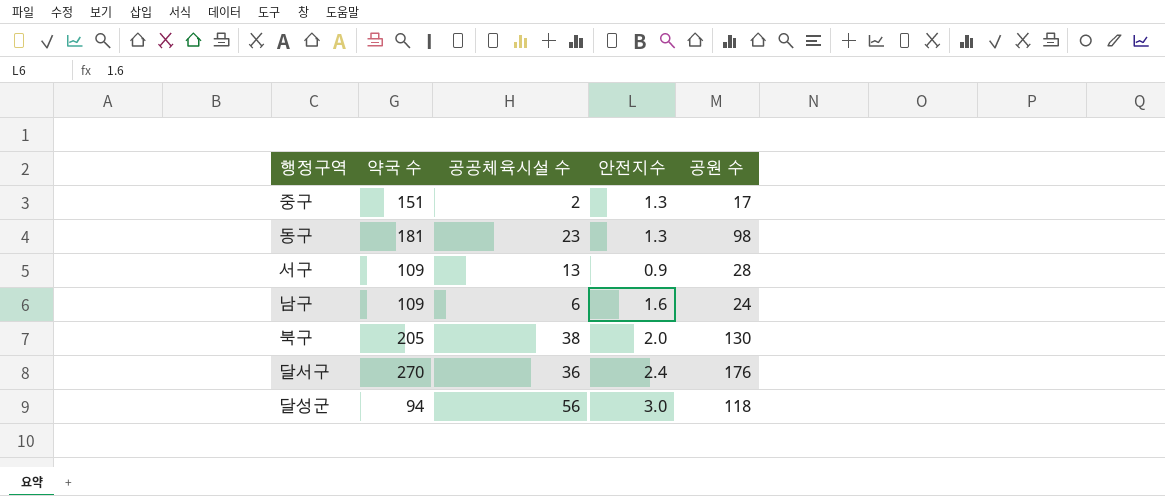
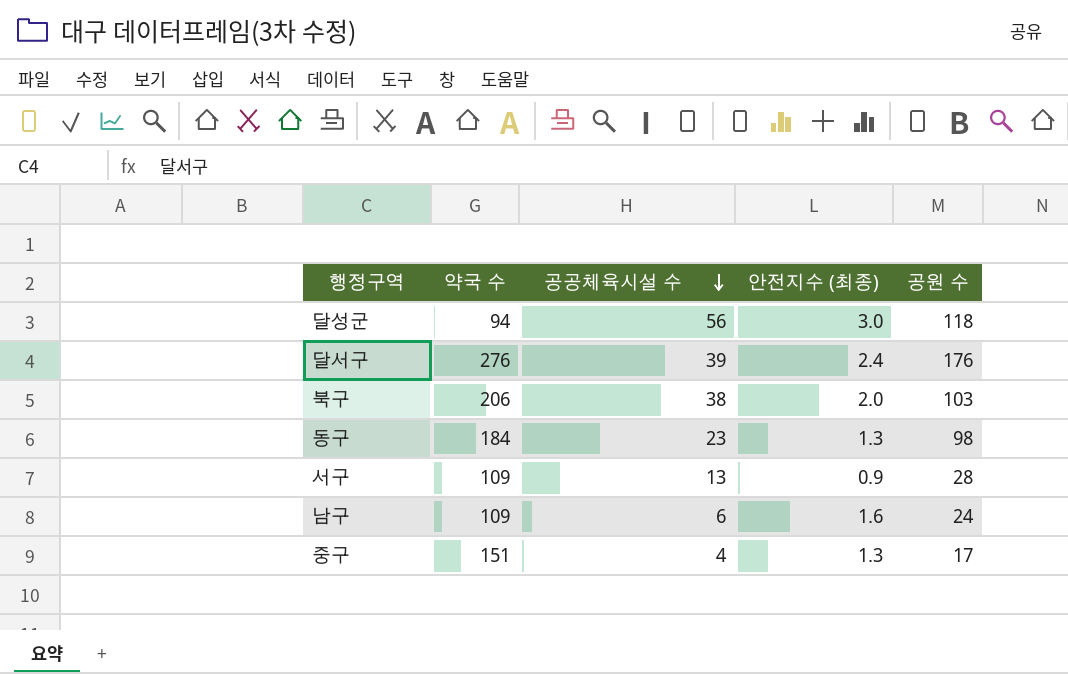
row order: none -> 공공체육시설 수 descending
column name: 안전지수 -> 안전지수 (최종)
달서구 | 약국 수: 270 -> 276
달서구 | 공공체육시설 수: 36 -> 39
북구 | 약국 수: 205 -> 206
북구 | 공원 수: 130 -> 103
동구 | 약국 수: 181 -> 184
중구 | 공공체육시설 수: 2 -> 4

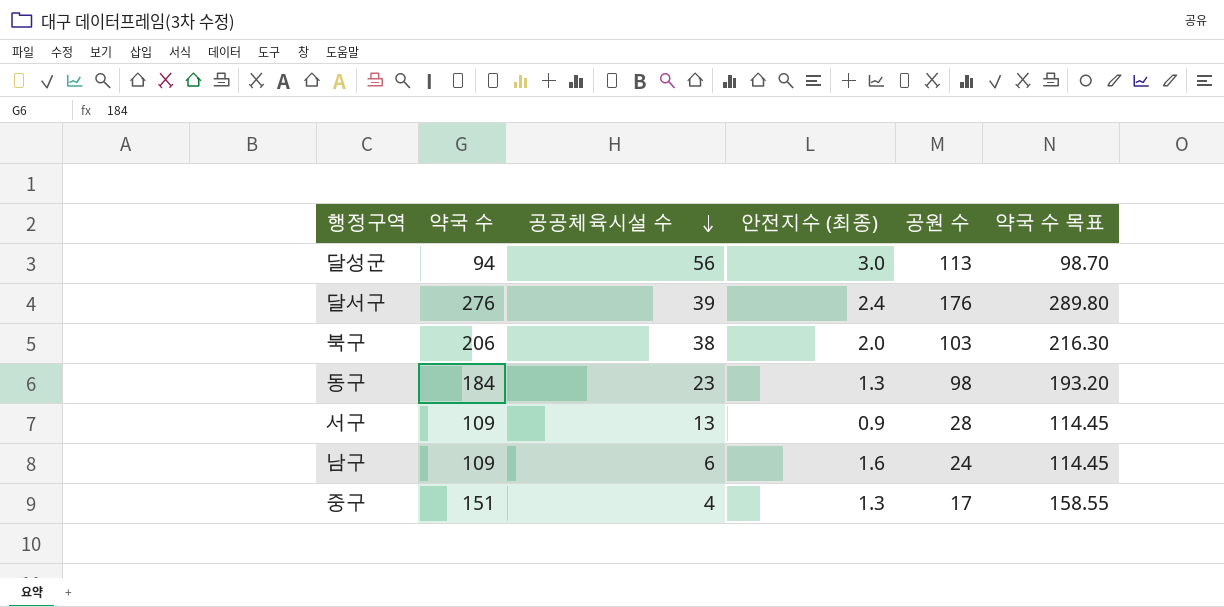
column 약국 수 목표 | formula: none -> [약국 수] * 1.05
달성군 | 공원 수: 118 -> 113

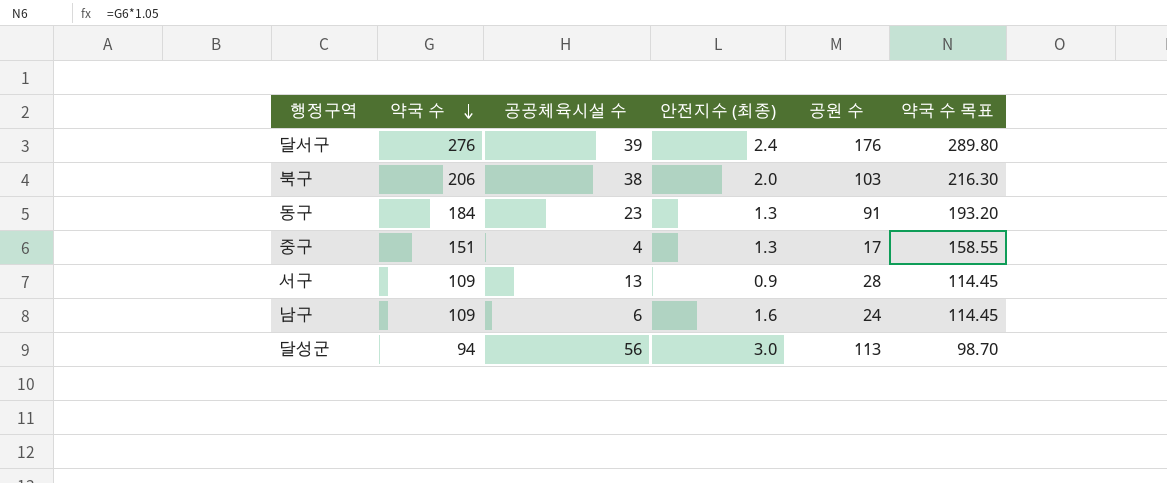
row order: 공공체육시설 수 descending -> 약국 수 descending
동구 | 공원 수: 98 -> 91

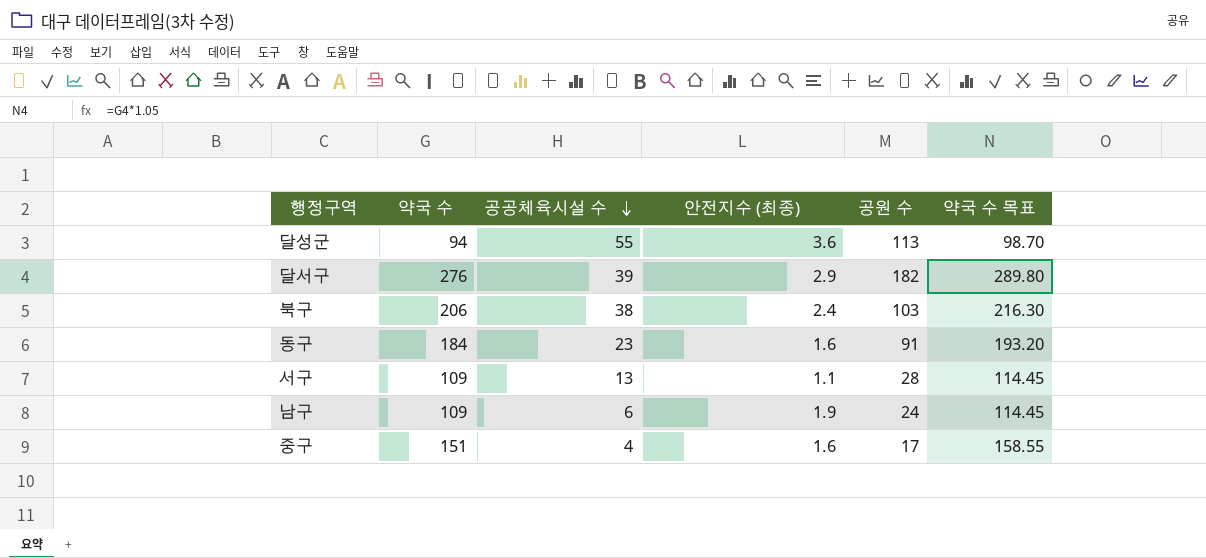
row order: 약국 수 descending -> 공공체육시설 수 descending
달성군 | 공공체육시설 수: 56 -> 55
달성군 | 안전지수 (최종): 3.0 -> 3.6
달서구 | 안전지수 (최종): 2.4 -> 2.9
달서구 | 공원 수: 176 -> 182
북구 | 안전지수 (최종): 2.0 -> 2.4
동구 | 안전지수 (최종): 1.3 -> 1.6
서구 | 안전지수 (최종): 0.9 -> 1.1
남구 | 안전지수 (최종): 1.6 -> 1.9
중구 | 안전지수 (최종): 1.3 -> 1.6

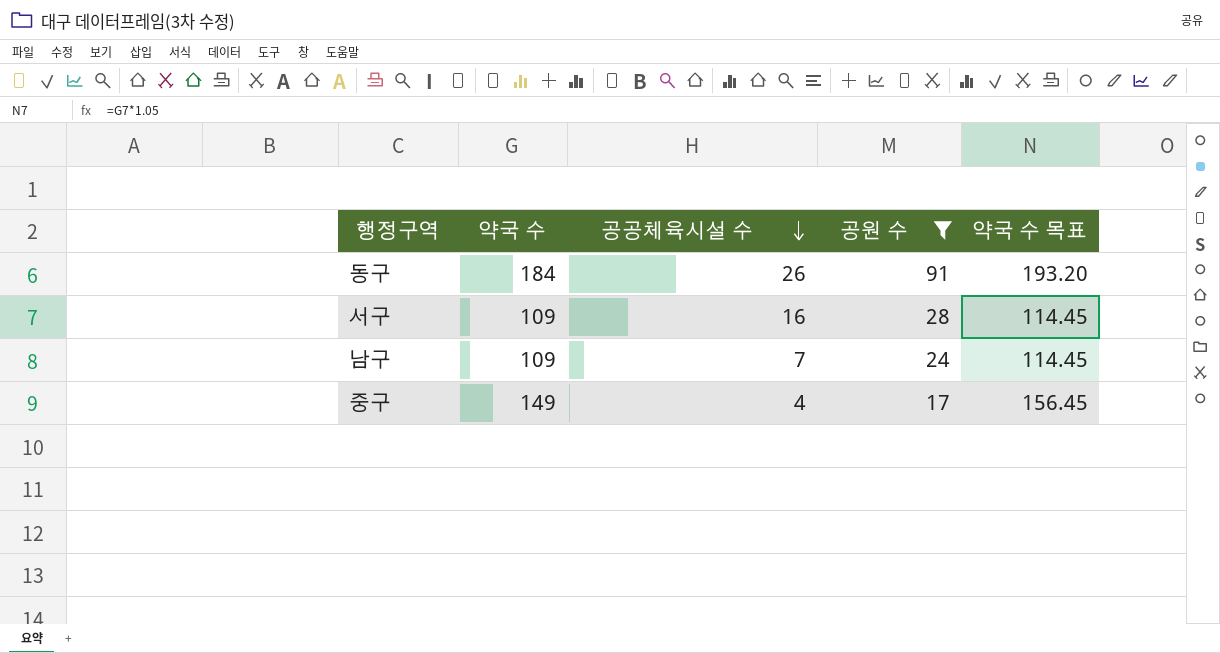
filter: none -> 공원 수 <= 91
column 안전지수 (최종) | position: 4 -> none
동구 | 공공체육시설 수: 23 -> 26
서구 | 공공체육시설 수: 13 -> 16
남구 | 공공체육시설 수: 6 -> 7
중구 | 약국 수: 151 -> 149
중구 | 약국 수 목표: 158.55 -> 156.45

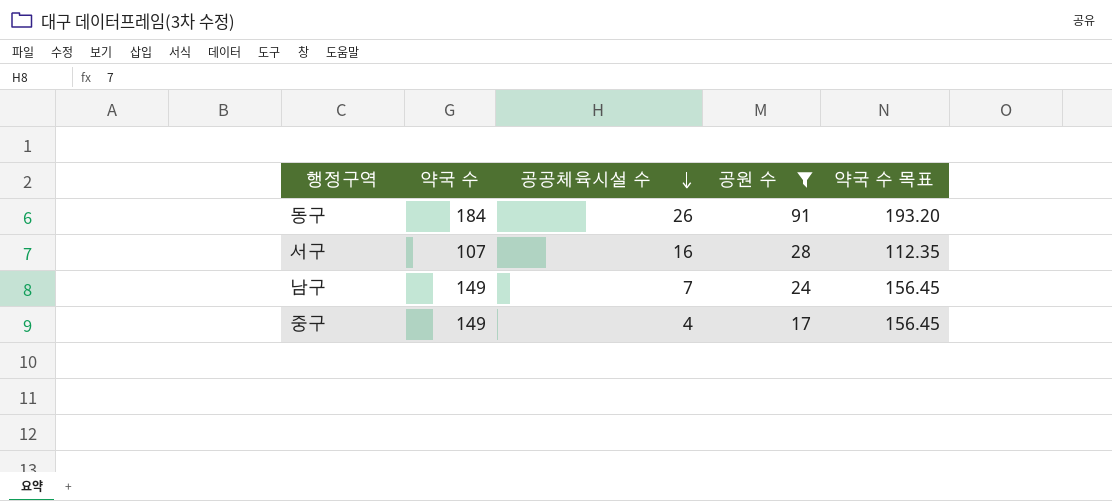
서구 | 약국 수: 109 -> 107
서구 | 약국 수 목표: 114.45 -> 112.35
남구 | 약국 수: 109 -> 149
남구 | 약국 수 목표: 114.45 -> 156.45

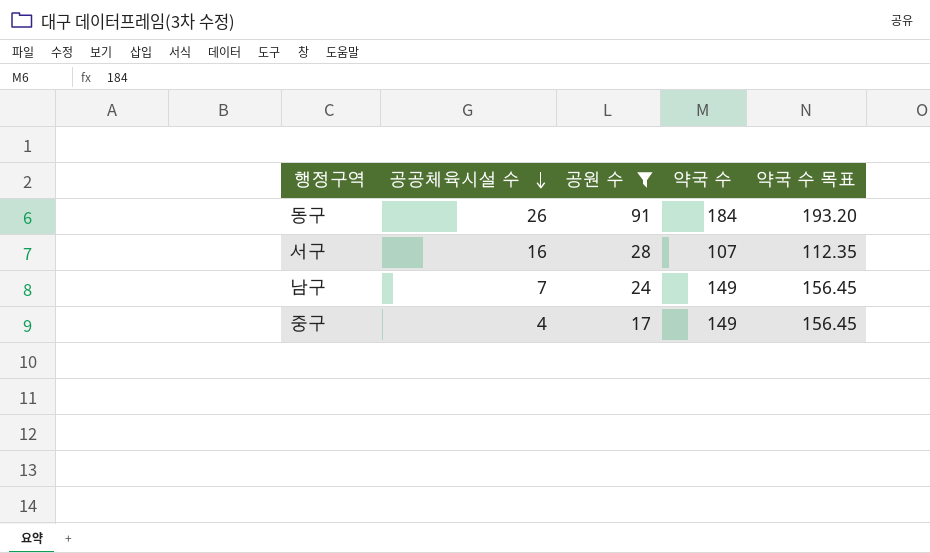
column 약국 수 | position: 2 -> 4

